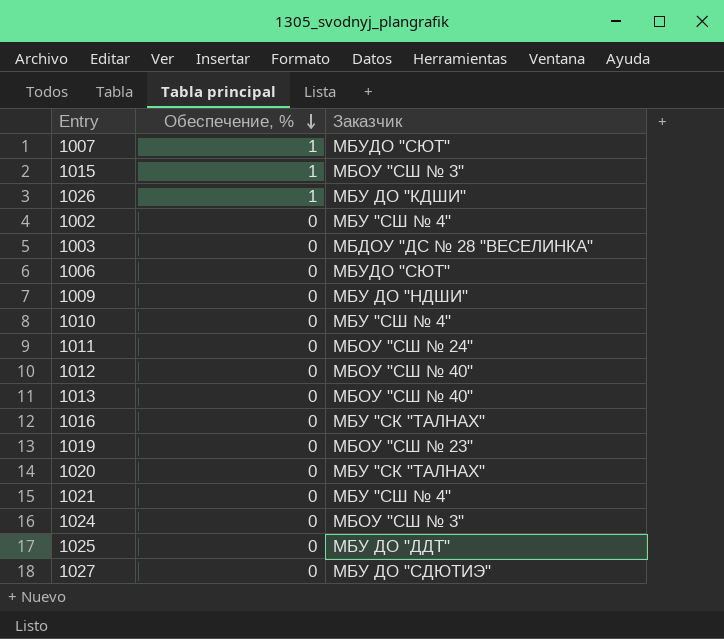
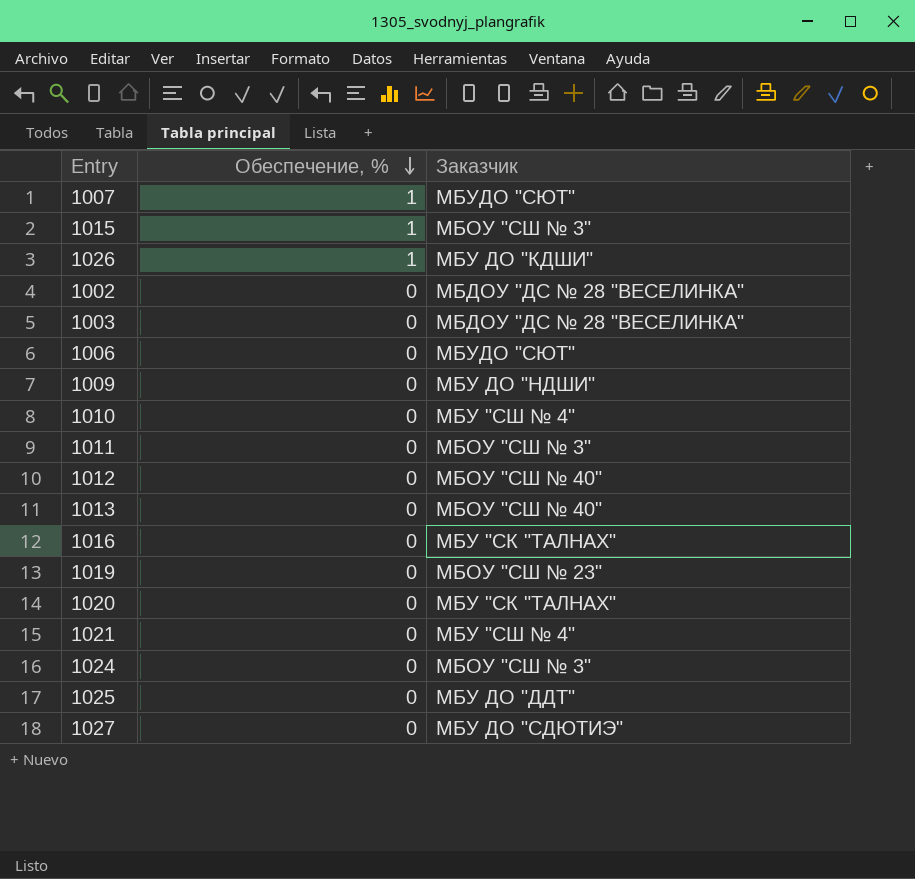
1002 | Заказчик: МБУ "СШ № 4" -> МБДОУ "ДС № 28 "ВЕСЕЛИНКА"
1011 | Заказчик: МБОУ "СШ № 24" -> МБОУ "СШ № 3"

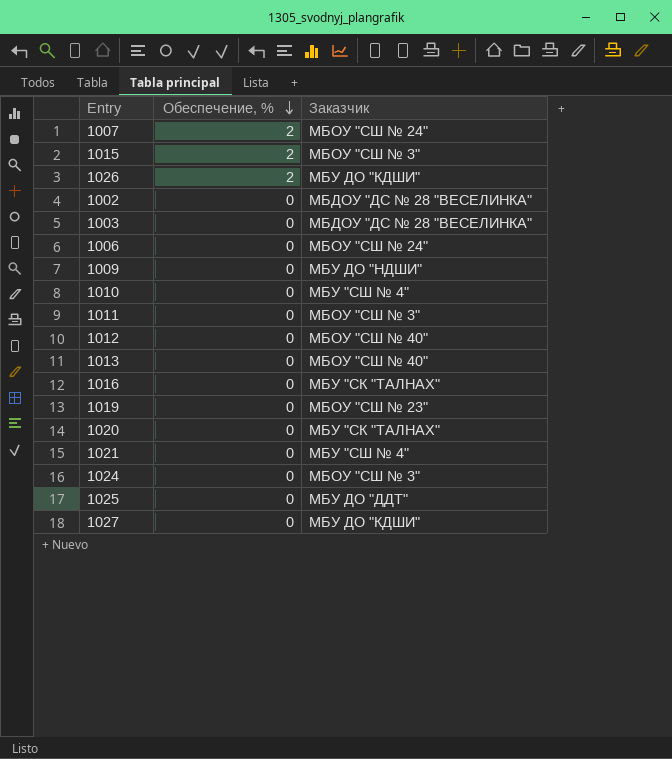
1007 | Обеспечение, %: 1 -> 2
1007 | Заказчик: МБУДО "СЮТ" -> МБОУ "СШ № 24"
1015 | Обеспечение, %: 1 -> 2
1026 | Обеспечение, %: 1 -> 2
1006 | Заказчик: МБУДО "СЮТ" -> МБОУ "СШ № 24"
1027 | Заказчик: МБУ ДО "СДЮТИЭ" -> МБУ ДО "КДШИ"

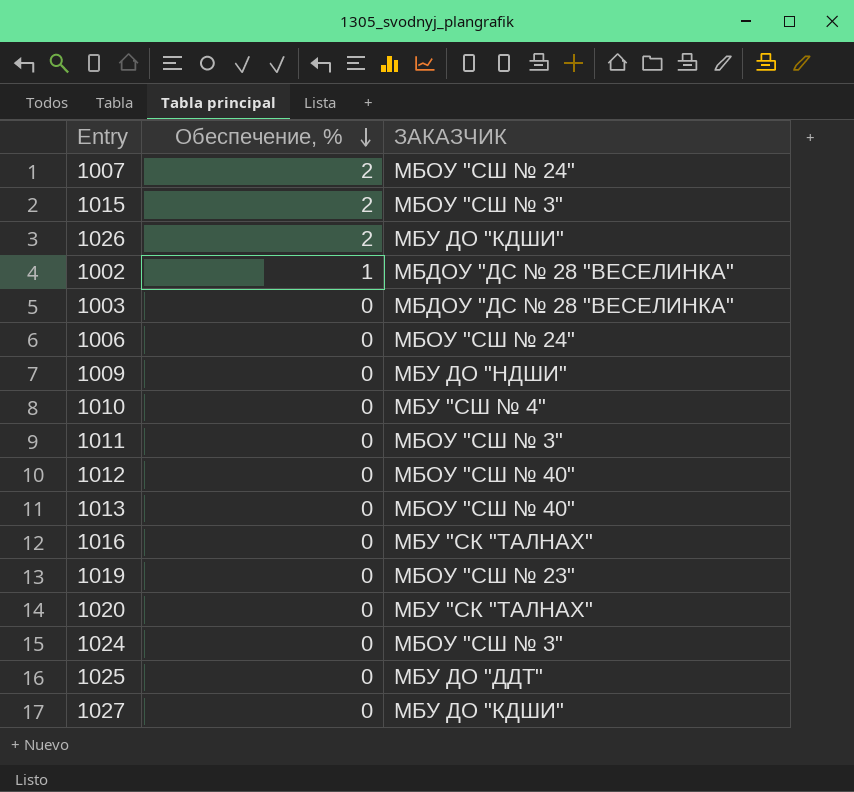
column name: Заказчик -> ЗАКАЗЧИК
row 1021: 0 | МБУ "СШ № 4" -> none
1002 | Обеспечение, %: 0 -> 1

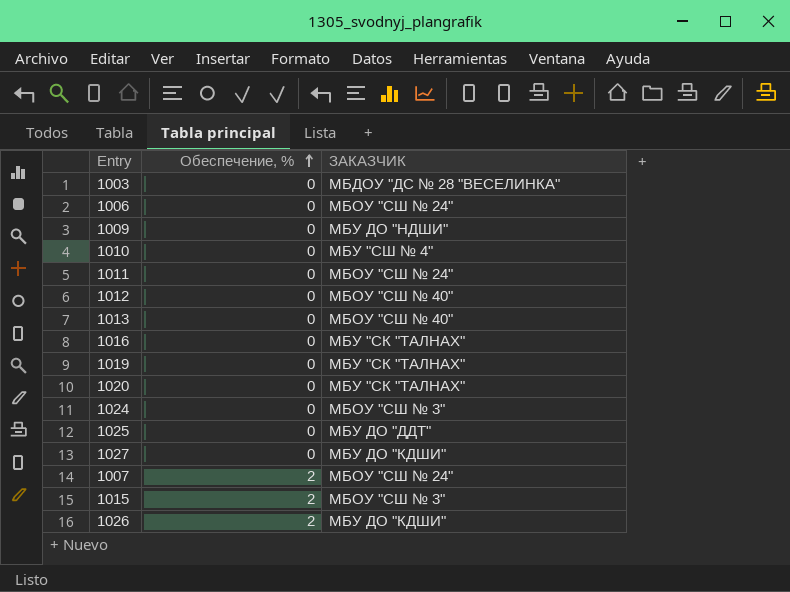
row order: Обеспечение, % descending -> Обеспечение, % ascending
row 1002: 1 | МБДОУ "ДС № 28 "ВЕСЕЛИНКА" -> none
1011 | ЗАКАЗЧИК: МБОУ "СШ № 3" -> МБОУ "СШ № 24"
1019 | ЗАКАЗЧИК: МБОУ "СШ № 23" -> МБУ "СК "ТАЛНАХ"

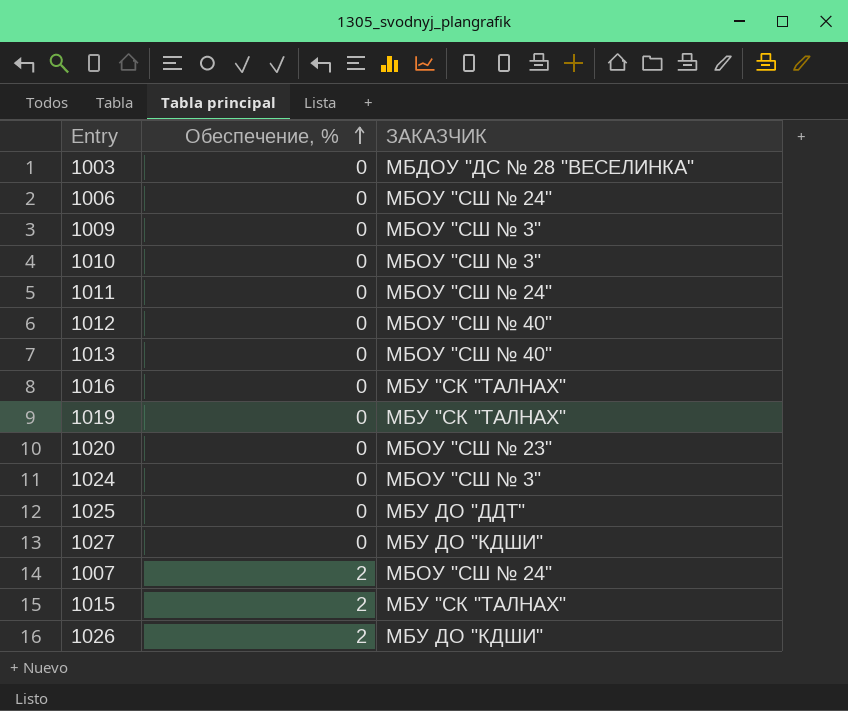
1009 | ЗАКАЗЧИК: МБУ ДО "НДШИ" -> МБОУ "СШ № 3"
1010 | ЗАКАЗЧИК: МБУ "СШ № 4" -> МБОУ "СШ № 3"
1020 | ЗАКАЗЧИК: МБУ "СК "ТАЛНАХ" -> МБОУ "СШ № 23"
1015 | ЗАКАЗЧИК: МБОУ "СШ № 3" -> МБУ "СК "ТАЛНАХ"

